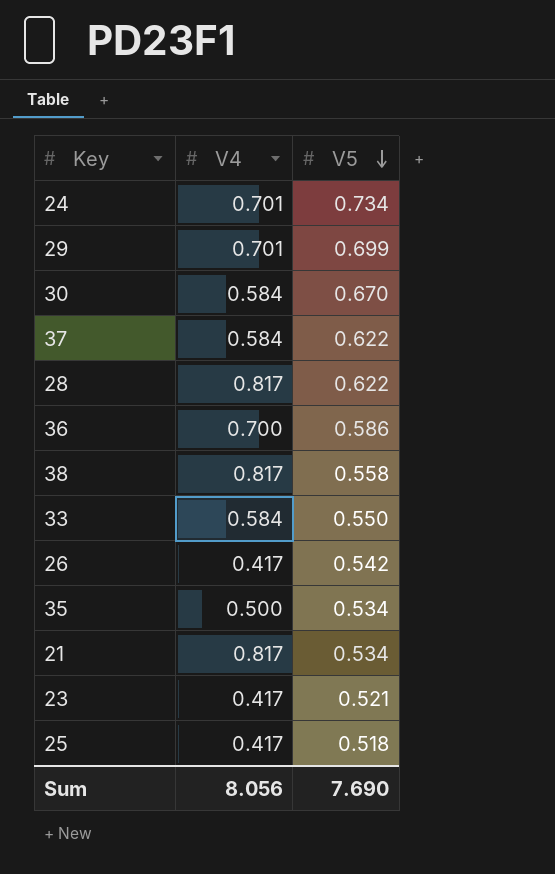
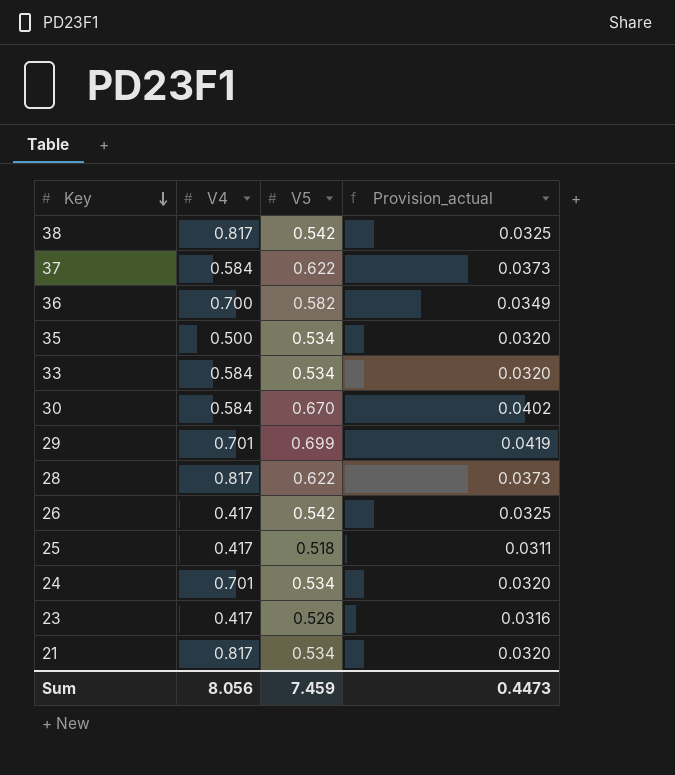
row order: V5 descending -> Key descending
column Provision_actual | formula: none -> [V5] * 0.06
38 | V5: 0.558 -> 0.542
36 | V5: 0.586 -> 0.582
33 | V5: 0.550 -> 0.534
24 | V5: 0.734 -> 0.534
23 | V5: 0.521 -> 0.526
Sum | V5: 7.690 -> 7.459

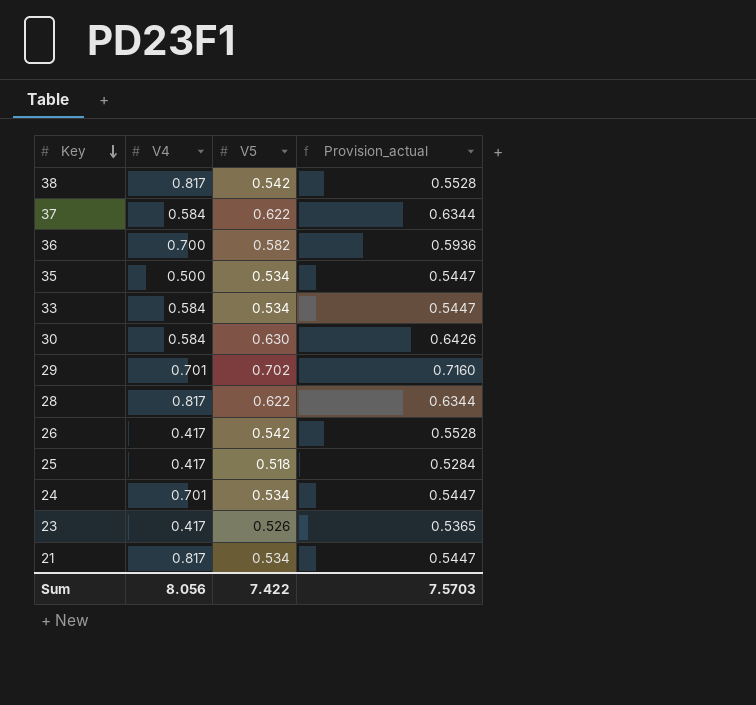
column Provision_actual | formula: [V5] * 0.06 -> [V5] * 1.02
30 | V5: 0.670 -> 0.630
29 | V5: 0.699 -> 0.702
Sum | V5: 7.459 -> 7.422
Sum | Provision_actual: 0.4473 -> 7.5703

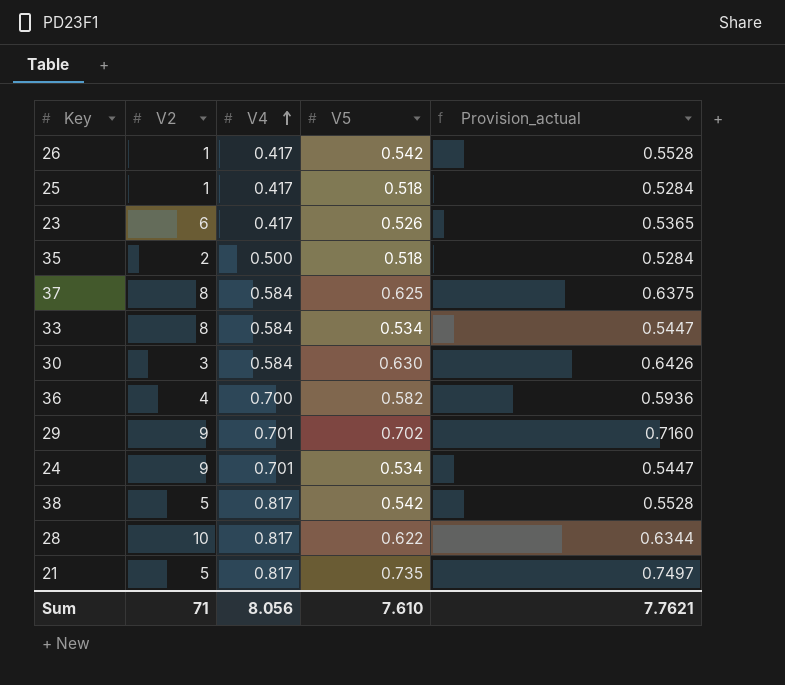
row order: Key descending -> V4 ascending
column V2 | position: none -> 2
35 | V5: 0.534 -> 0.518
35 | Provision_actual: 0.5447 -> 0.5284
37 | V5: 0.622 -> 0.625
37 | Provision_actual: 0.6344 -> 0.6375
21 | V5: 0.534 -> 0.735
21 | Provision_actual: 0.5447 -> 0.7497
Sum | V5: 7.422 -> 7.610
Sum | Provision_actual: 7.5703 -> 7.7621

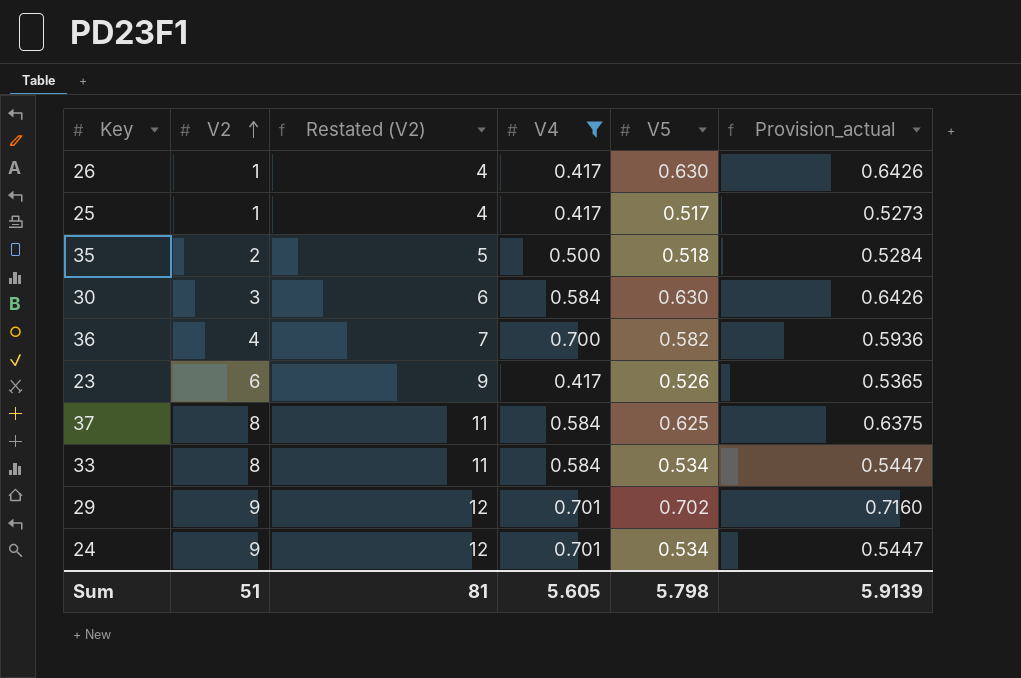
filter: none -> V4 != 0.817
row order: V4 ascending -> V2 ascending
column Restated (V2) | formula: none -> [V2] + 3
26 | V5: 0.542 -> 0.630
26 | Provision_actual: 0.5528 -> 0.6426
25 | V5: 0.518 -> 0.517
25 | Provision_actual: 0.5284 -> 0.5273
Sum | V2: 71 -> 51
Sum | V4: 8.056 -> 5.605
Sum | V5: 7.610 -> 5.798
Sum | Provision_actual: 7.7621 -> 5.9139

